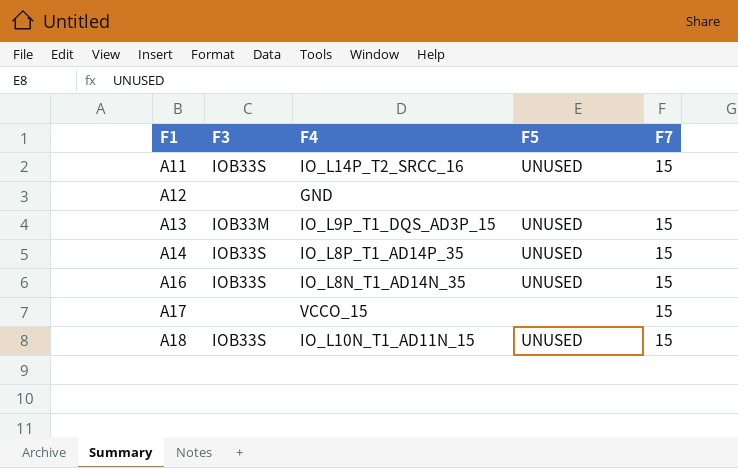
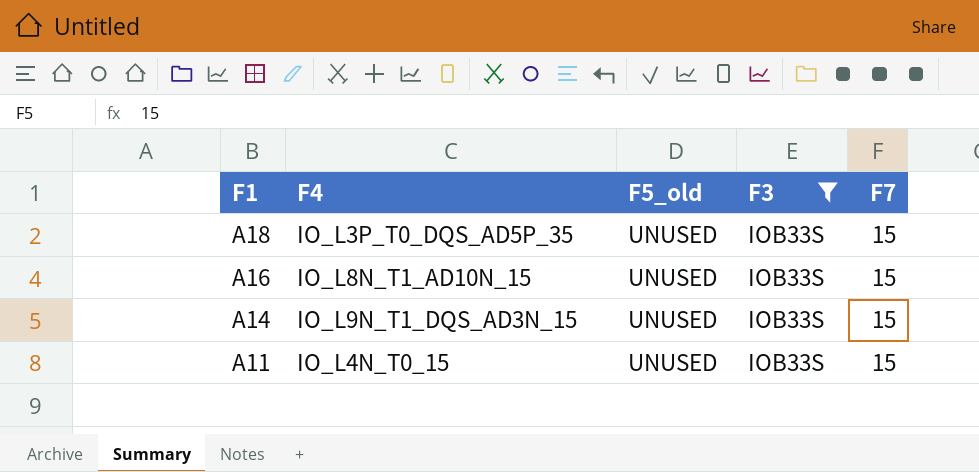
filter: none -> F3 = IOB33S
row order: F1 ascending -> F1 descending
column name: F5 -> F5_old
column F3 | position: 2 -> 4
A18 | F4: IO_L10N_T1_AD11N_15 -> IO_L3P_T0_DQS_AD5P_35
A16 | F4: IO_L8N_T1_AD14N_35 -> IO_L8N_T1_AD10N_15
A14 | F4: IO_L8P_T1_AD14P_35 -> IO_L9N_T1_DQS_AD3N_15
A11 | F4: IO_L14P_T2_SRCC_16 -> IO_L4N_T0_15

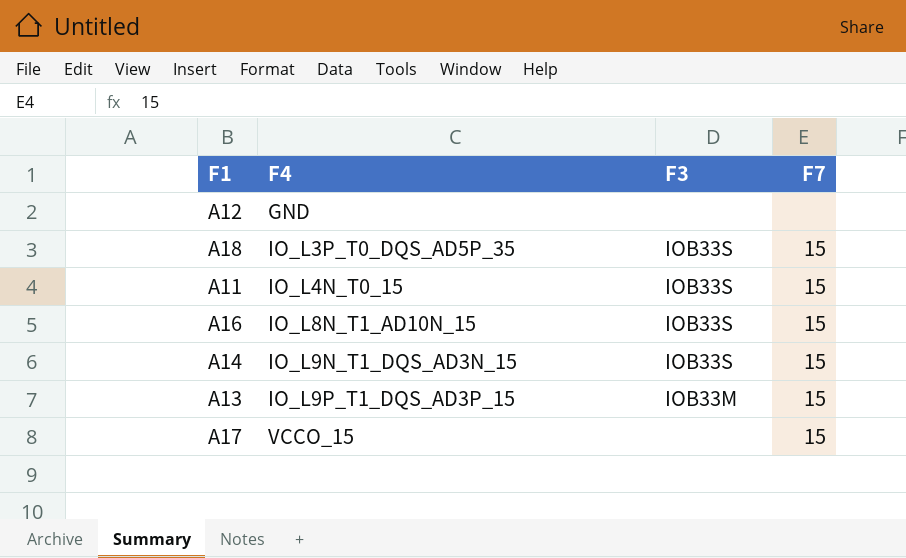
filter: F3 = IOB33S -> none
row order: F1 descending -> F4 ascending
column F5_old | position: 3 -> none

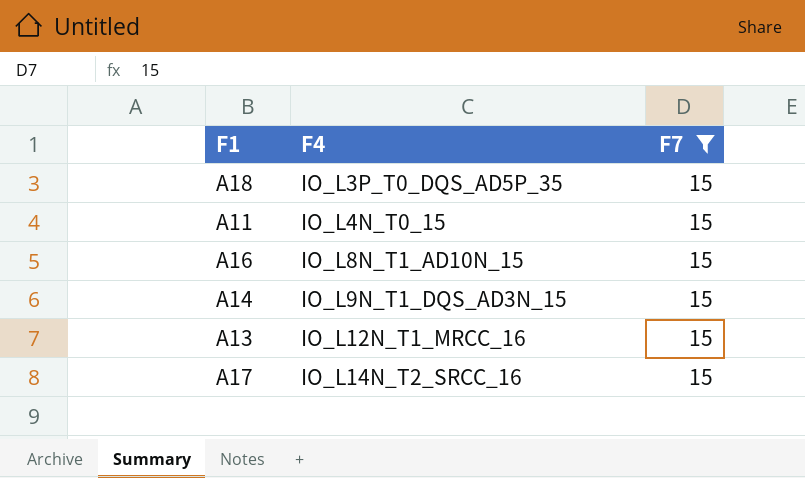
filter: none -> F7 = 15
column F3 | position: 3 -> none
A13 | F4: IO_L9P_T1_DQS_AD3P_15 -> IO_L12N_T1_MRCC_16
A17 | F4: VCCO_15 -> IO_L14N_T2_SRCC_16

